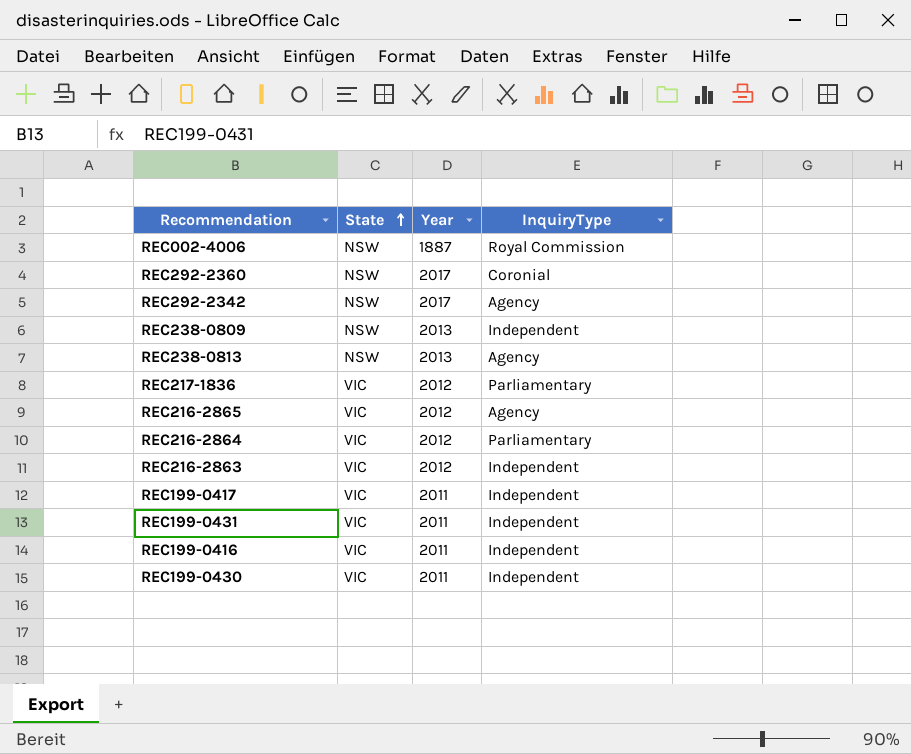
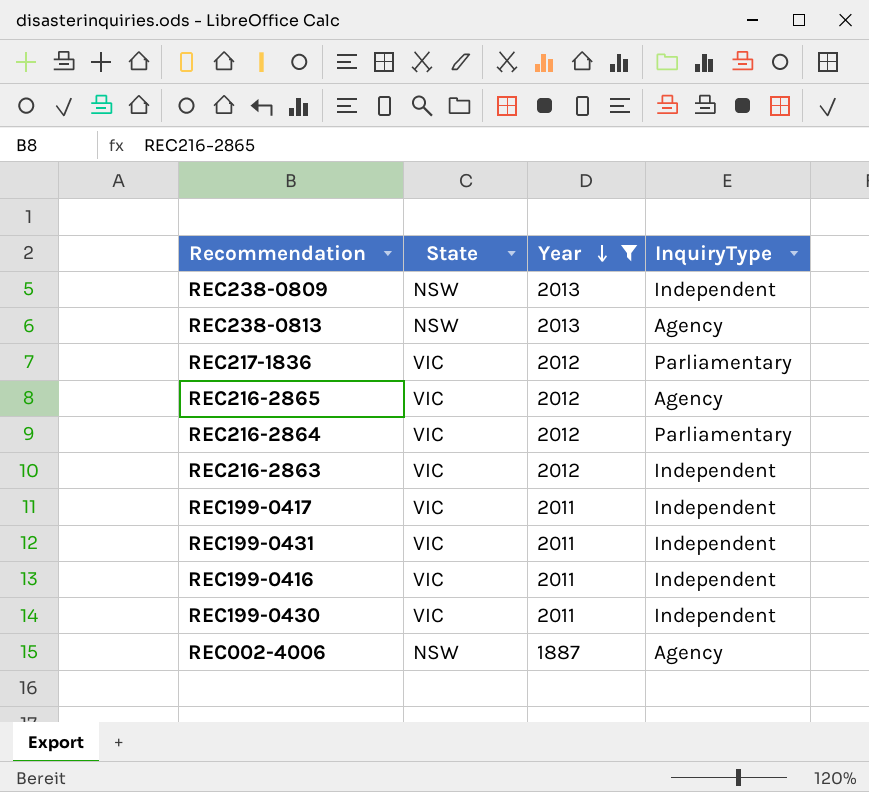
filter: none -> Year != 2017
row order: State ascending -> Year descending
REC002-4006 | InquiryType: Royal Commission -> Agency

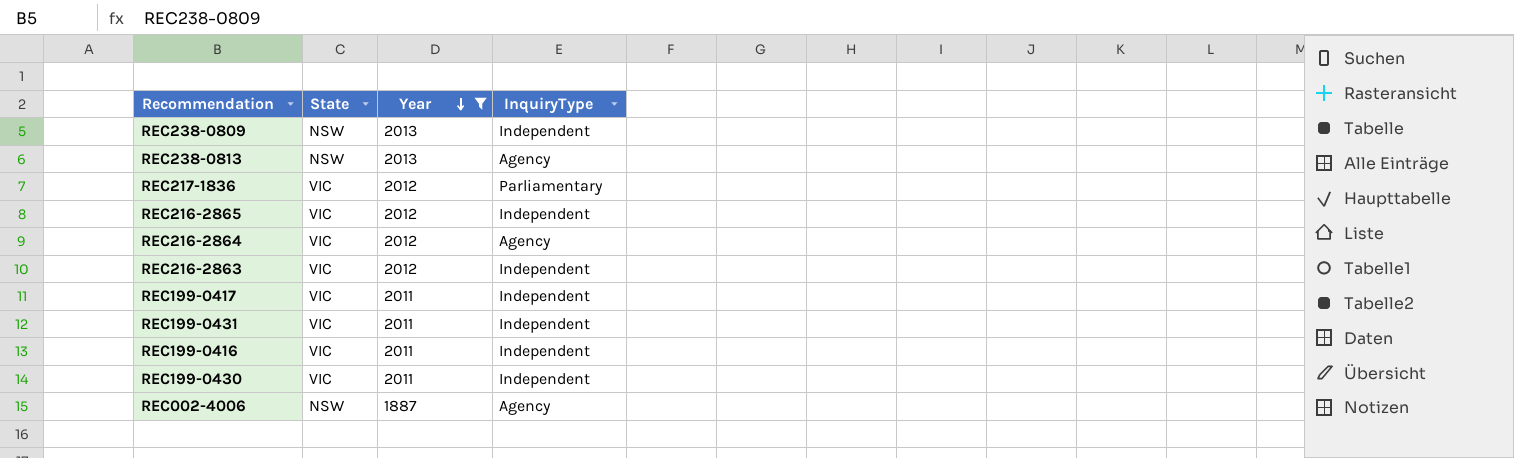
REC216-2865 | InquiryType: Agency -> Independent
REC216-2864 | InquiryType: Parliamentary -> Agency

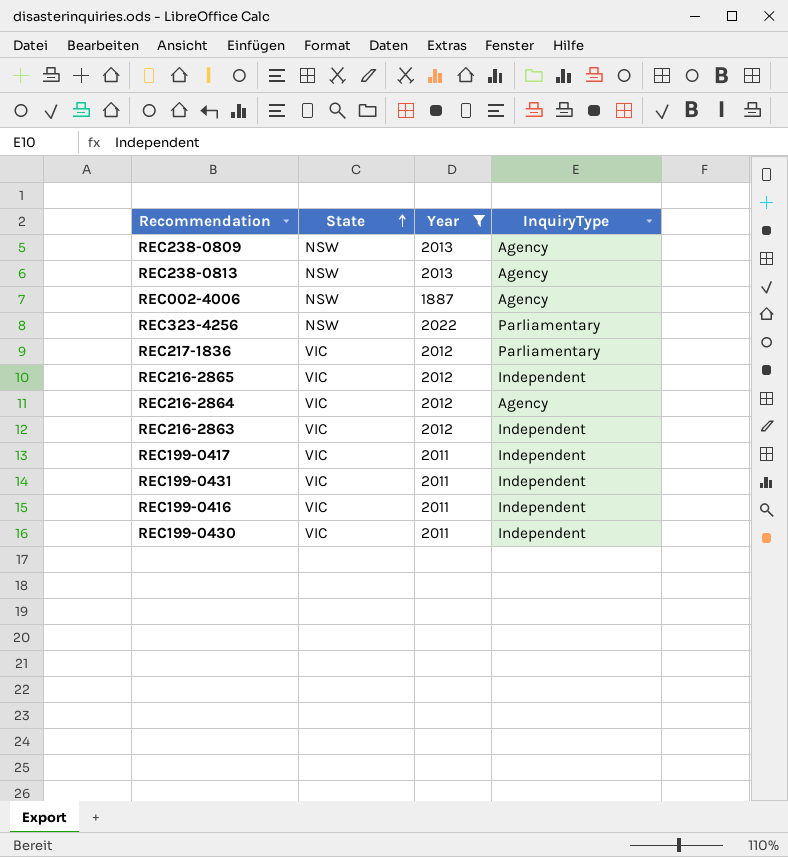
row order: Year descending -> State ascending
REC238-0809 | InquiryType: Independent -> Agency
row REC323-4256: none -> NSW | 2022 | Parliamentary

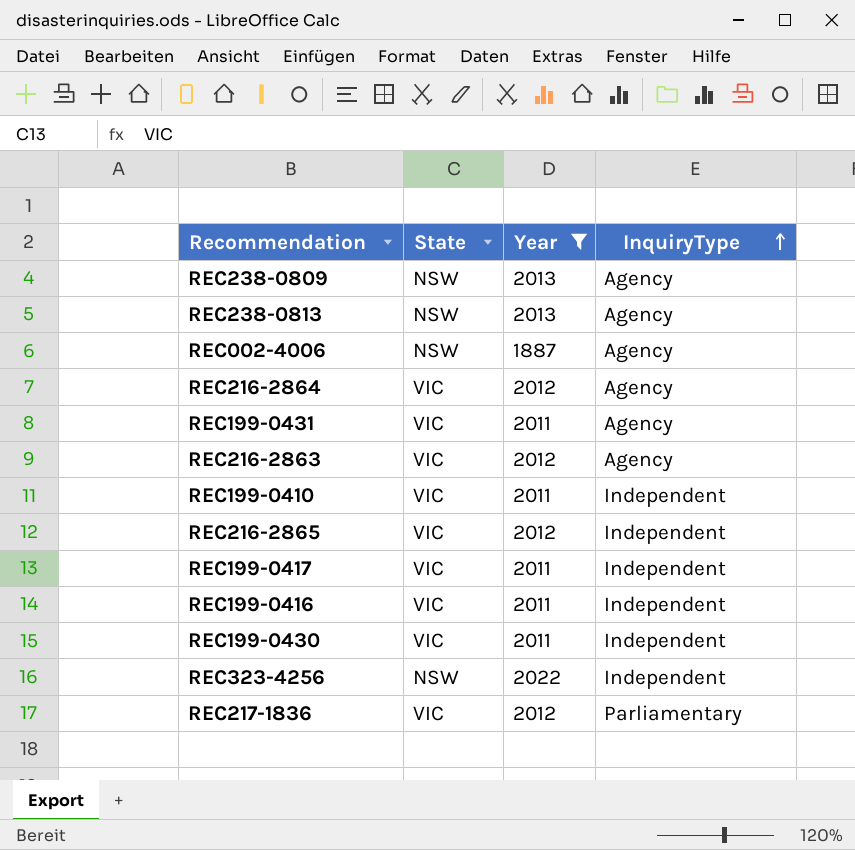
row order: State ascending -> InquiryType ascending
REC199-0431 | InquiryType: Independent -> Agency
REC216-2863 | InquiryType: Independent -> Agency
row REC199-0410: none -> VIC | 2011 | Independent
REC323-4256 | InquiryType: Parliamentary -> Independent

